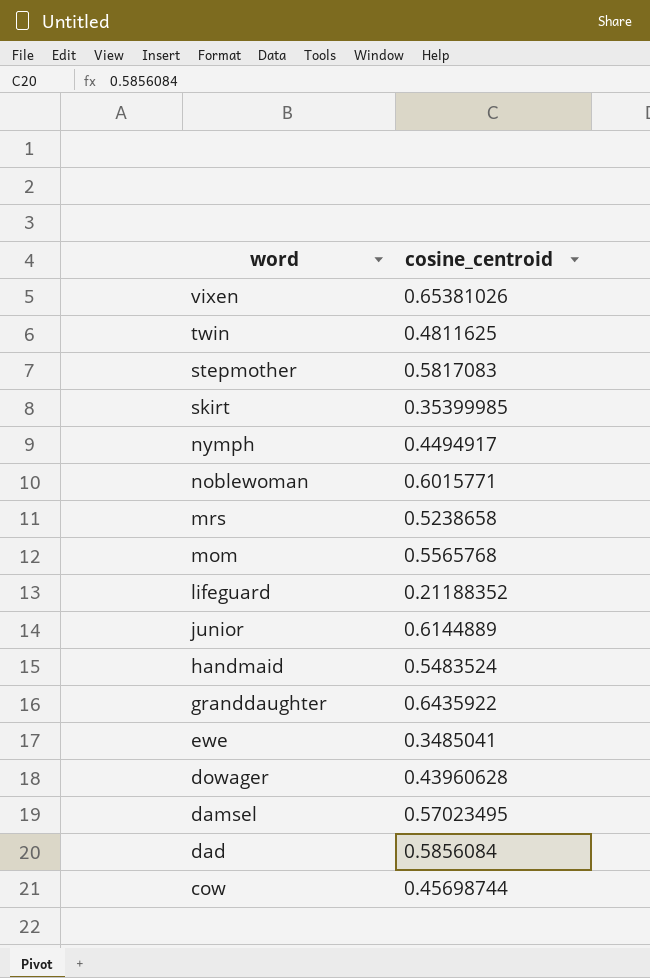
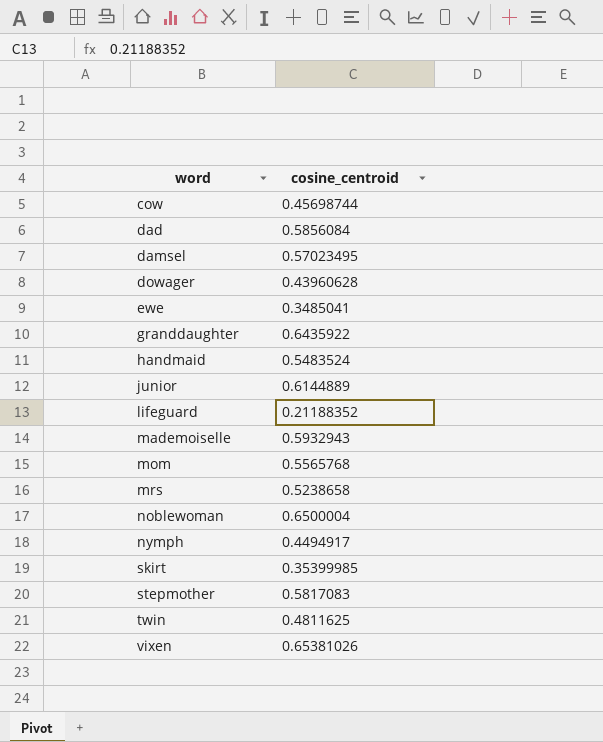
row order: word descending -> word ascending
row mademoiselle: none -> 0.5932943
noblewoman | cosine_centroid: 0.6015771 -> 0.6500004

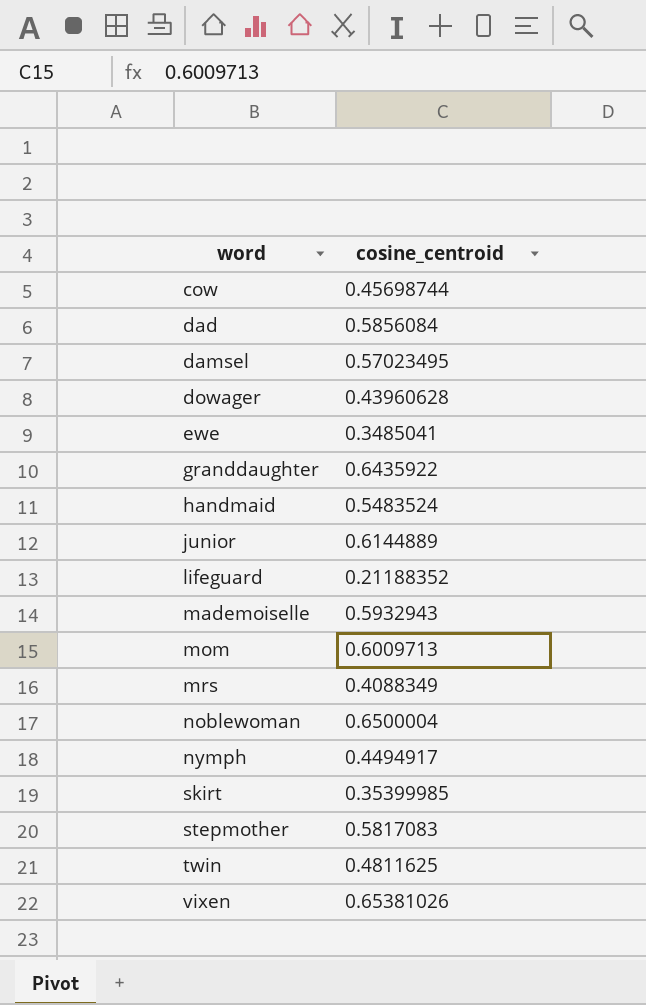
mom | cosine_centroid: 0.5565768 -> 0.6009713
mrs | cosine_centroid: 0.5238658 -> 0.4088349

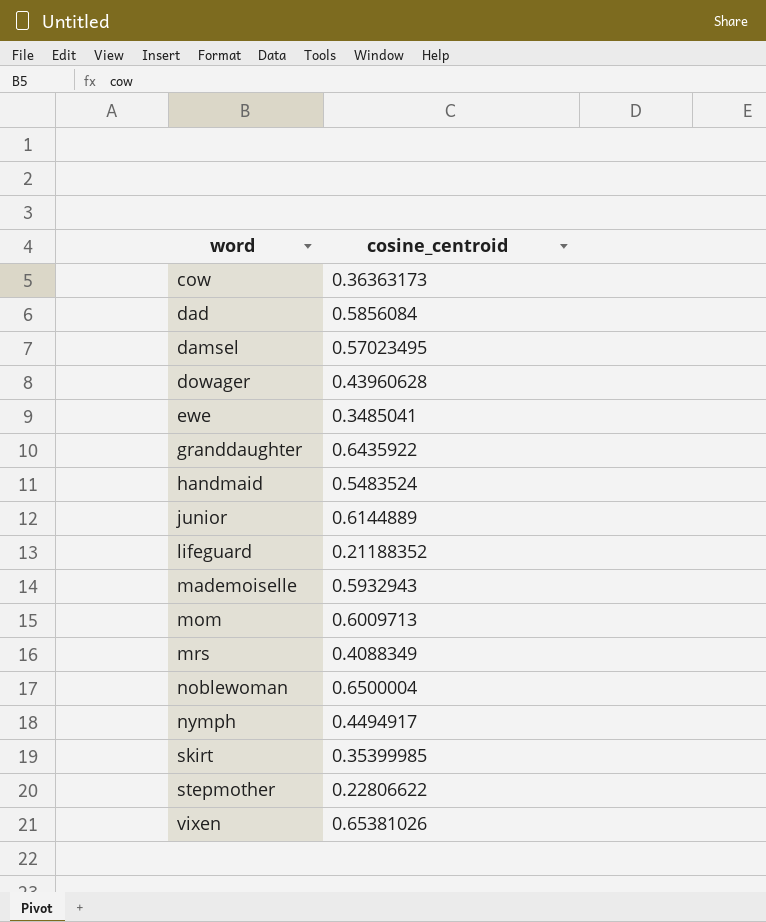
row twin: 0.4811625 -> none
cow | cosine_centroid: 0.45698744 -> 0.36363173
stepmother | cosine_centroid: 0.5817083 -> 0.22806622

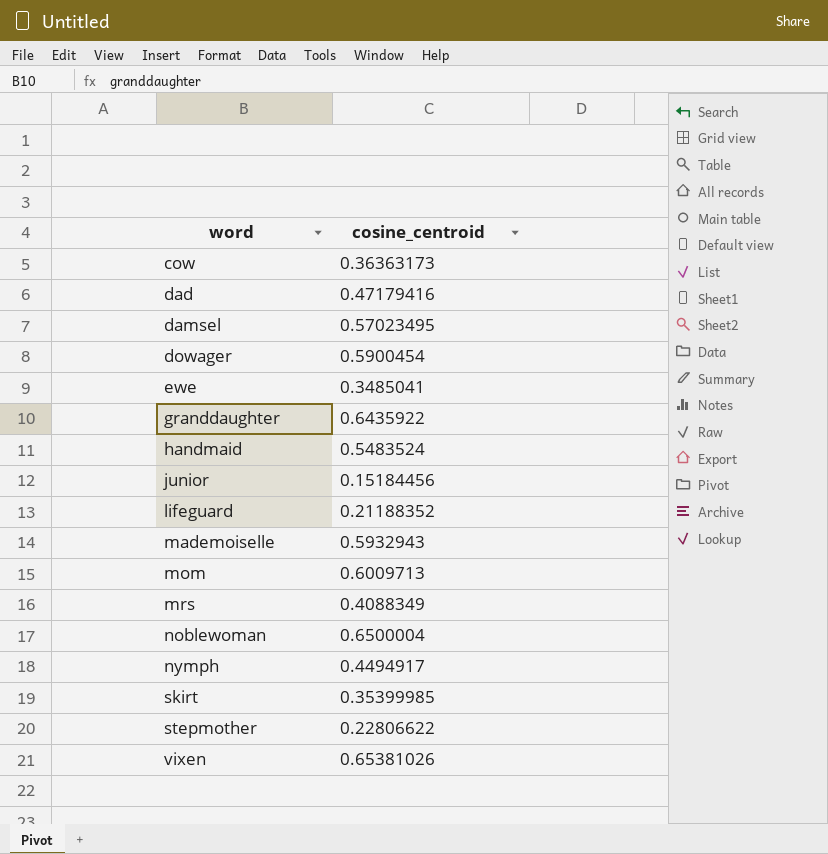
dad | cosine_centroid: 0.5856084 -> 0.47179416
dowager | cosine_centroid: 0.43960628 -> 0.5900454
junior | cosine_centroid: 0.6144889 -> 0.15184456

